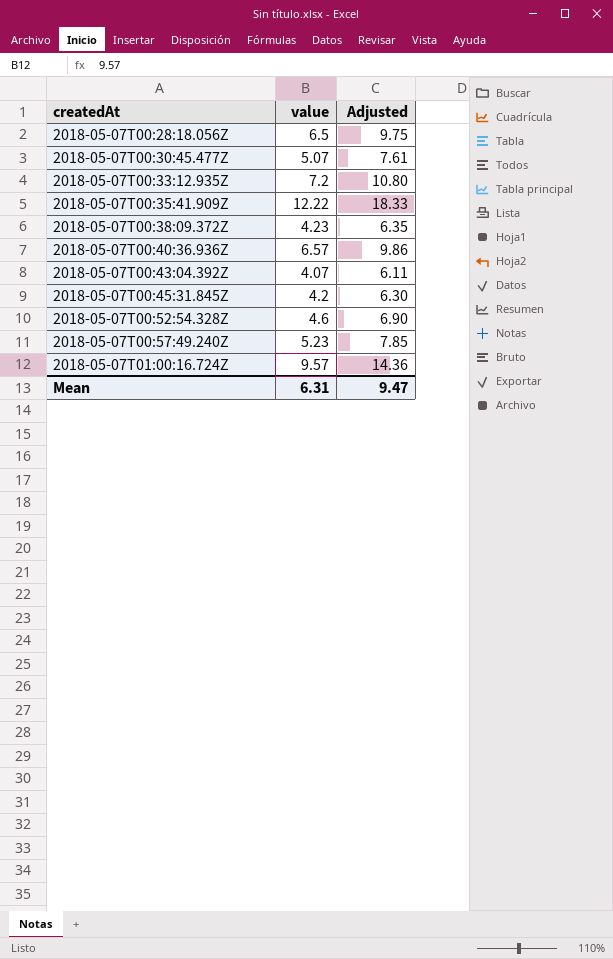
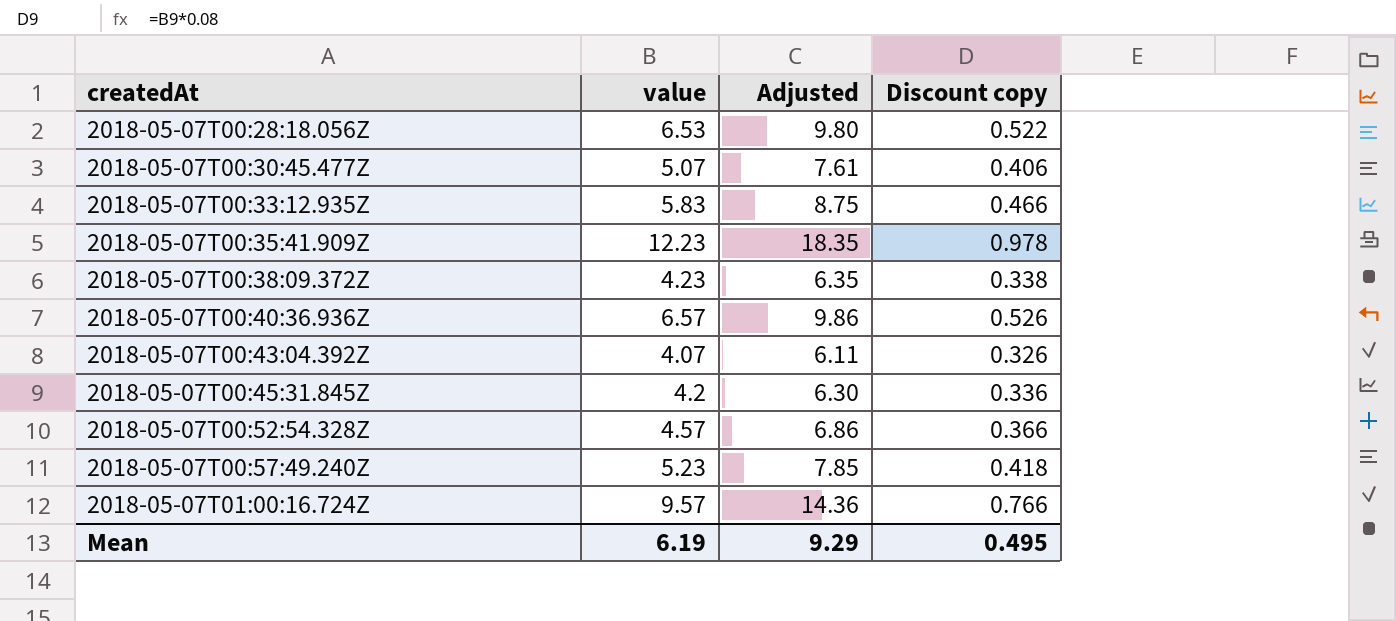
column Discount copy | formula: none -> [value] * 0.08
2018-05-07T00:28:18.056Z | value: 6.5 -> 6.53
2018-05-07T00:28:18.056Z | Adjusted: 9.75 -> 9.80
2018-05-07T00:33:12.935Z | value: 7.2 -> 5.83
2018-05-07T00:33:12.935Z | Adjusted: 10.80 -> 8.75
2018-05-07T00:35:41.909Z | value: 12.22 -> 12.23
2018-05-07T00:35:41.909Z | Adjusted: 18.33 -> 18.35
2018-05-07T00:52:54.328Z | value: 4.6 -> 4.57
2018-05-07T00:52:54.328Z | Adjusted: 6.90 -> 6.86
Mean | value: 6.31 -> 6.19
Mean | Adjusted: 9.47 -> 9.29

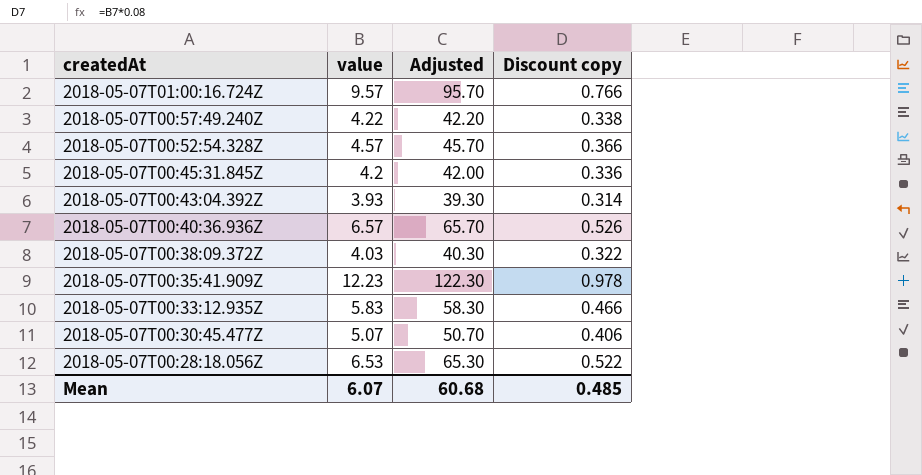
row order: createdAt ascending -> createdAt descending
column Adjusted | formula: [value] * 1.5 -> [value] * 10
2018-05-07T00:57:49.240Z | value: 5.23 -> 4.22
2018-05-07T00:57:49.240Z | Discount copy: 0.418 -> 0.338
2018-05-07T00:43:04.392Z | value: 4.07 -> 3.93
2018-05-07T00:43:04.392Z | Discount copy: 0.326 -> 0.314
2018-05-07T00:38:09.372Z | value: 4.23 -> 4.03
2018-05-07T00:38:09.372Z | Discount copy: 0.338 -> 0.322
Mean | value: 6.19 -> 6.07
Mean | Adjusted: 9.29 -> 60.68
Mean | Discount copy: 0.495 -> 0.485

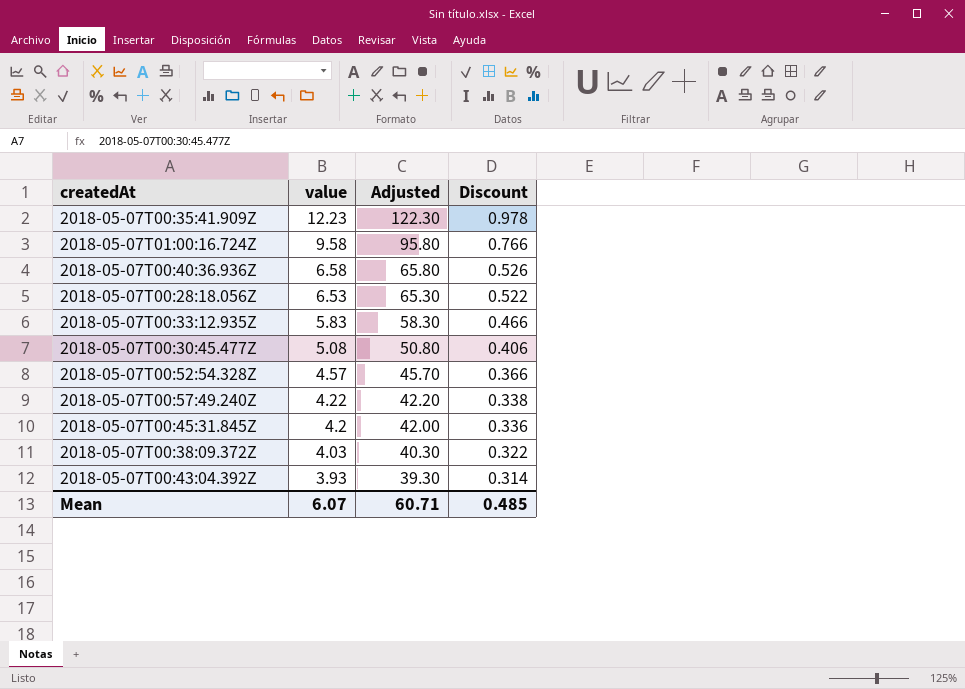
row order: createdAt descending -> value descending
column name: Discount copy -> Discount
2018-05-07T01:00:16.724Z | value: 9.57 -> 9.58
2018-05-07T01:00:16.724Z | Adjusted: 95.70 -> 95.80
2018-05-07T00:40:36.936Z | value: 6.57 -> 6.58
2018-05-07T00:40:36.936Z | Adjusted: 65.70 -> 65.80
2018-05-07T00:30:45.477Z | value: 5.07 -> 5.08
2018-05-07T00:30:45.477Z | Adjusted: 50.70 -> 50.80
Mean | Adjusted: 60.68 -> 60.71

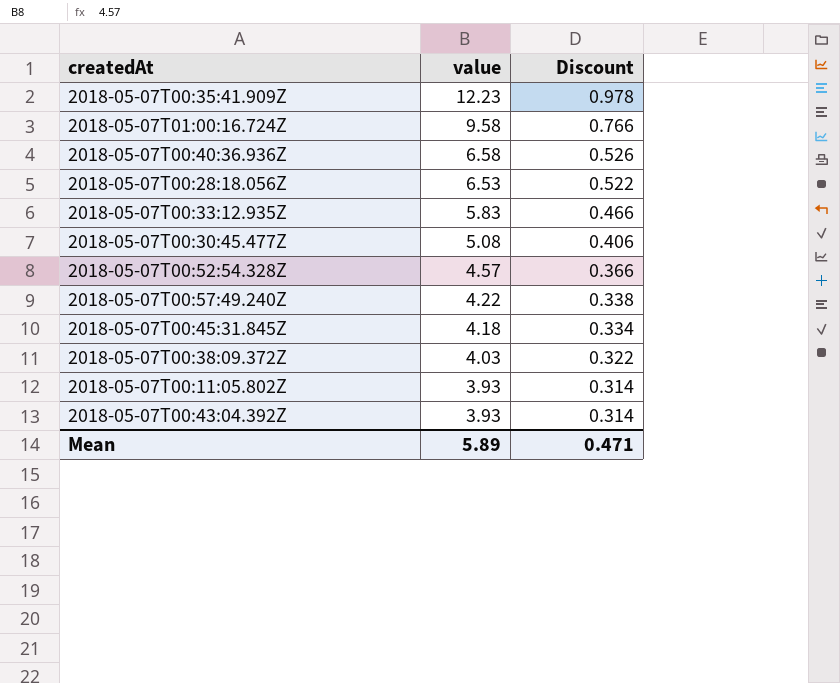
column Adjusted | formula: [value] * 10 -> none
2018-05-07T00:45:31.845Z | value: 4.2 -> 4.18
2018-05-07T00:45:31.845Z | Discount: 0.336 -> 0.334
row 2018-05-07T00:11:05.802Z: none -> 3.93 | 0.314
Mean | value: 6.07 -> 5.89
Mean | Discount: 0.485 -> 0.471

